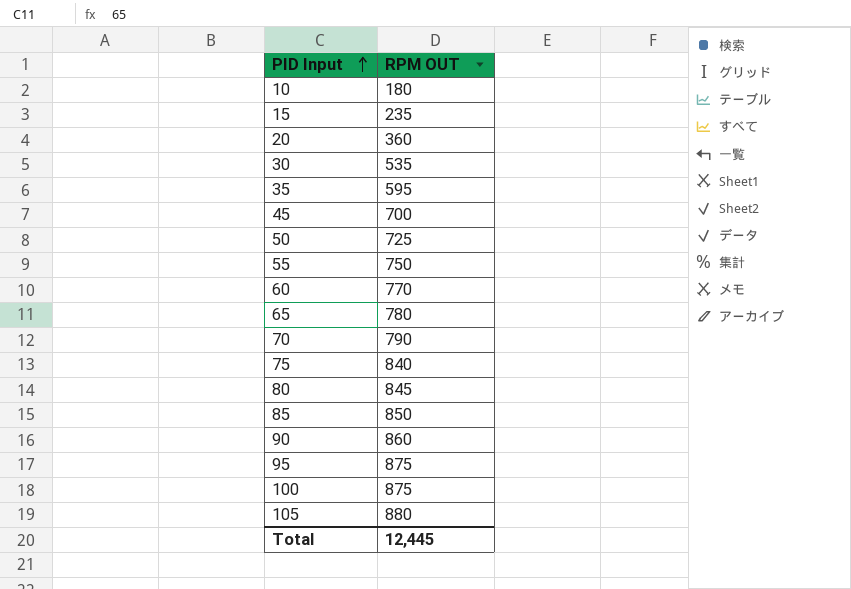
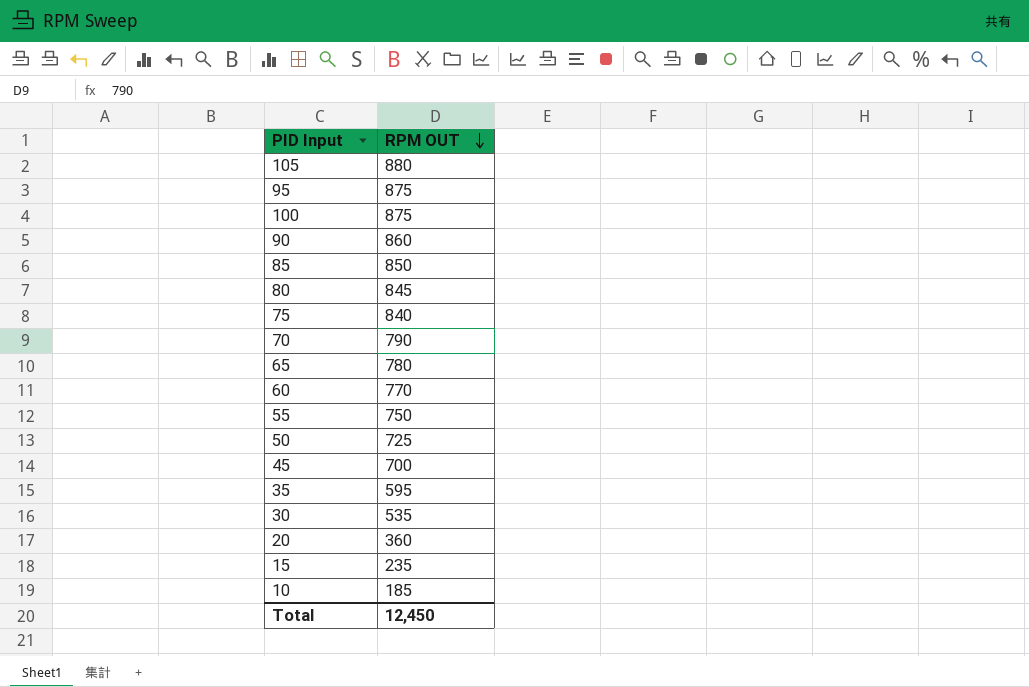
row order: PID Input ascending -> RPM OUT descending
10 | RPM OUT: 180 -> 185
Total | RPM OUT: 12,445 -> 12,450

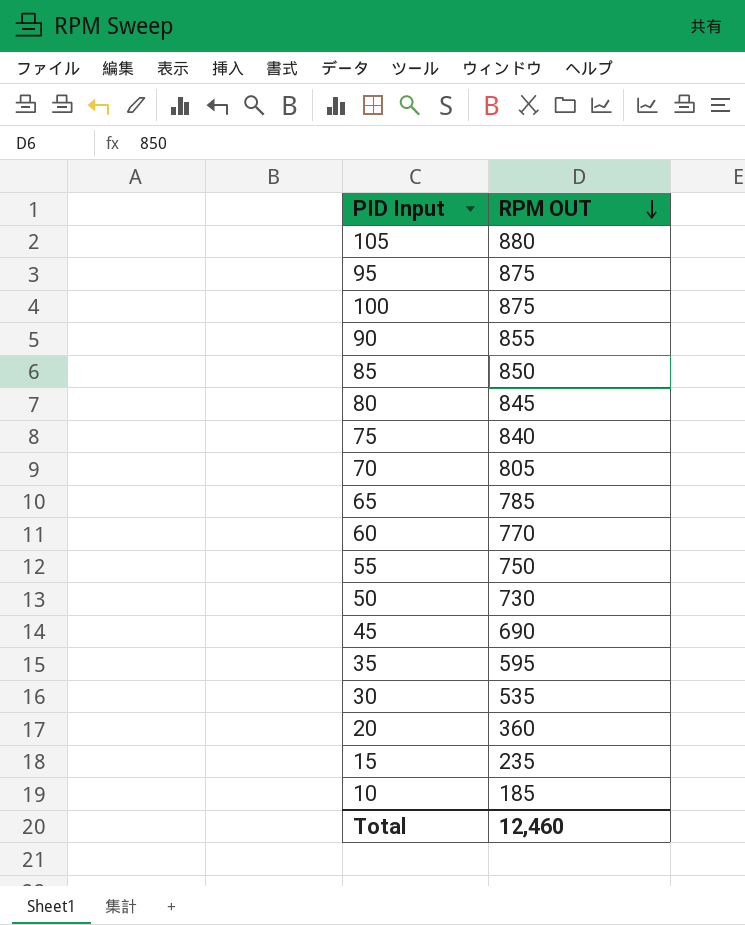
90 | RPM OUT: 860 -> 855
70 | RPM OUT: 790 -> 805
65 | RPM OUT: 780 -> 785
50 | RPM OUT: 725 -> 730
45 | RPM OUT: 700 -> 690
Total | RPM OUT: 12,450 -> 12,460

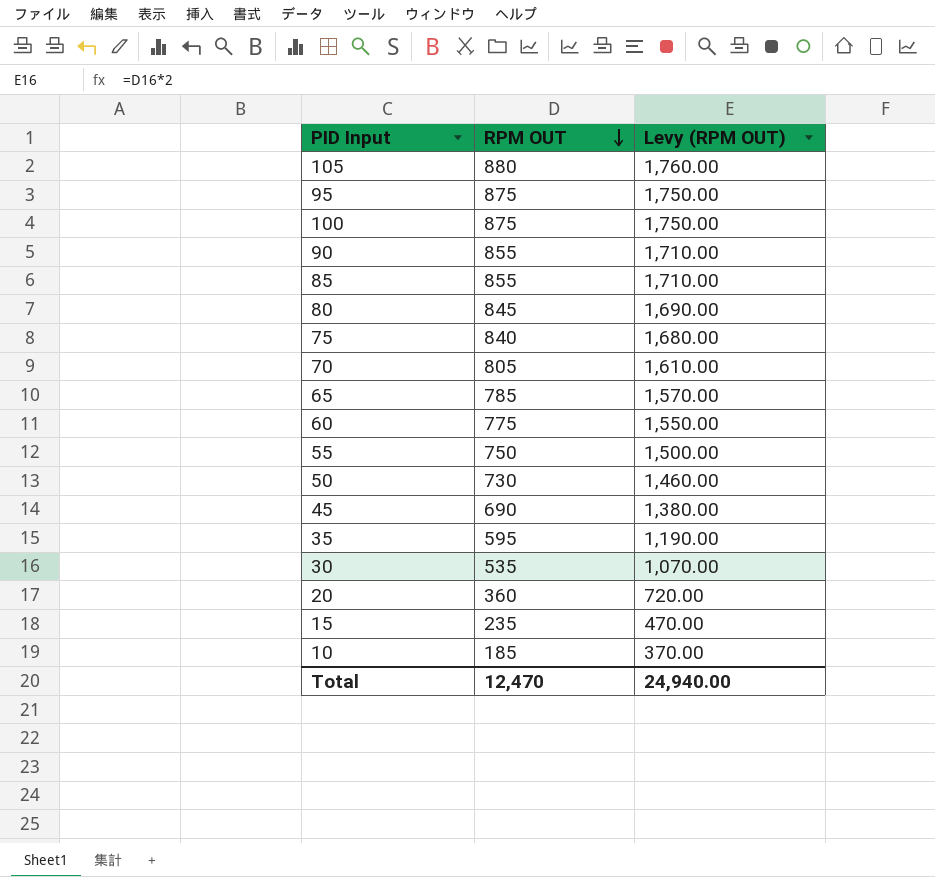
column Levy (RPM OUT) | formula: none -> [RPM OUT] * 2
85 | RPM OUT: 850 -> 855
60 | RPM OUT: 770 -> 775
Total | RPM OUT: 12,460 -> 12,470

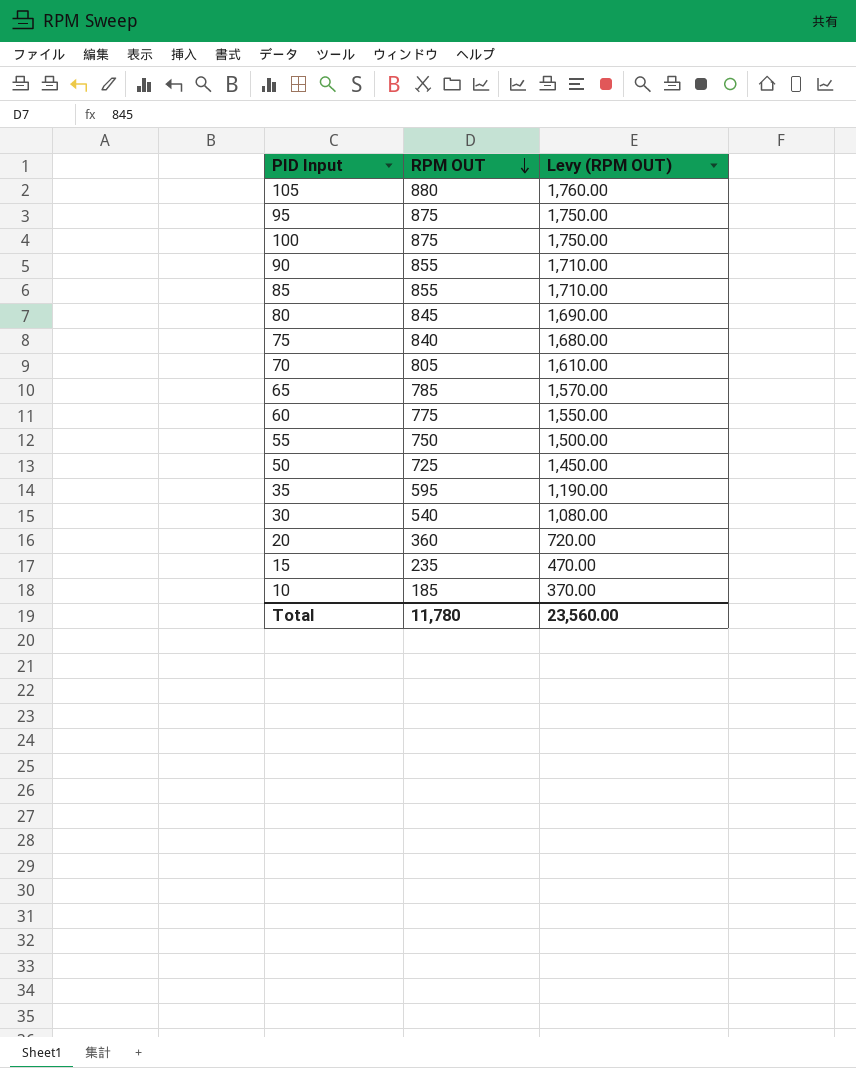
row 45: 690 | 1,380.00 -> none
50 | RPM OUT: 730 -> 725
50 | Levy (RPM OUT): 1,460.00 -> 1,450.00
30 | RPM OUT: 535 -> 540
30 | Levy (RPM OUT): 1,070.00 -> 1,080.00
Total | RPM OUT: 12,470 -> 11,780
Total | Levy (RPM OUT): 24,940.00 -> 23,560.00

